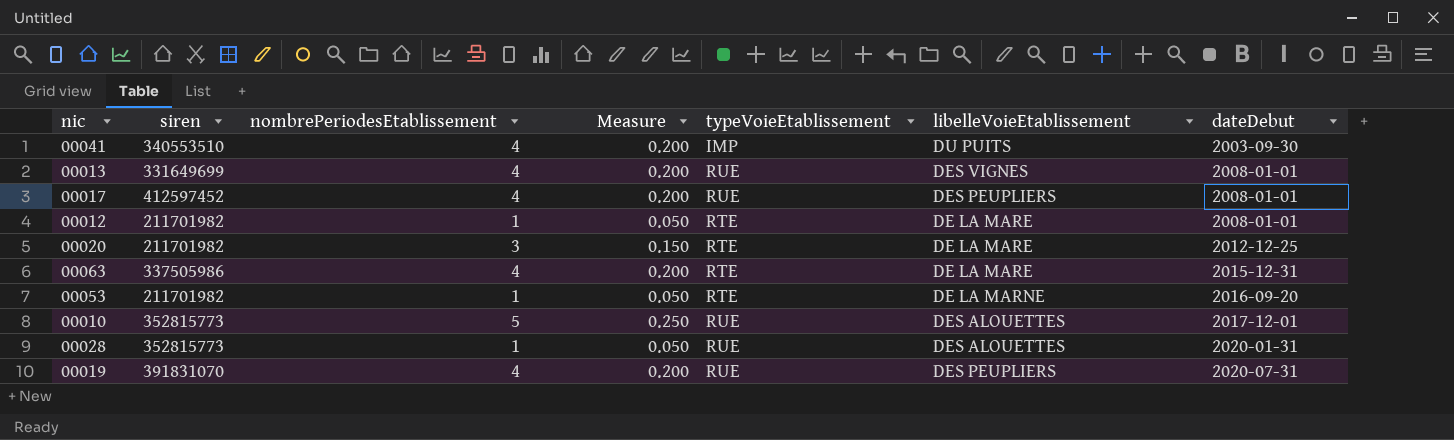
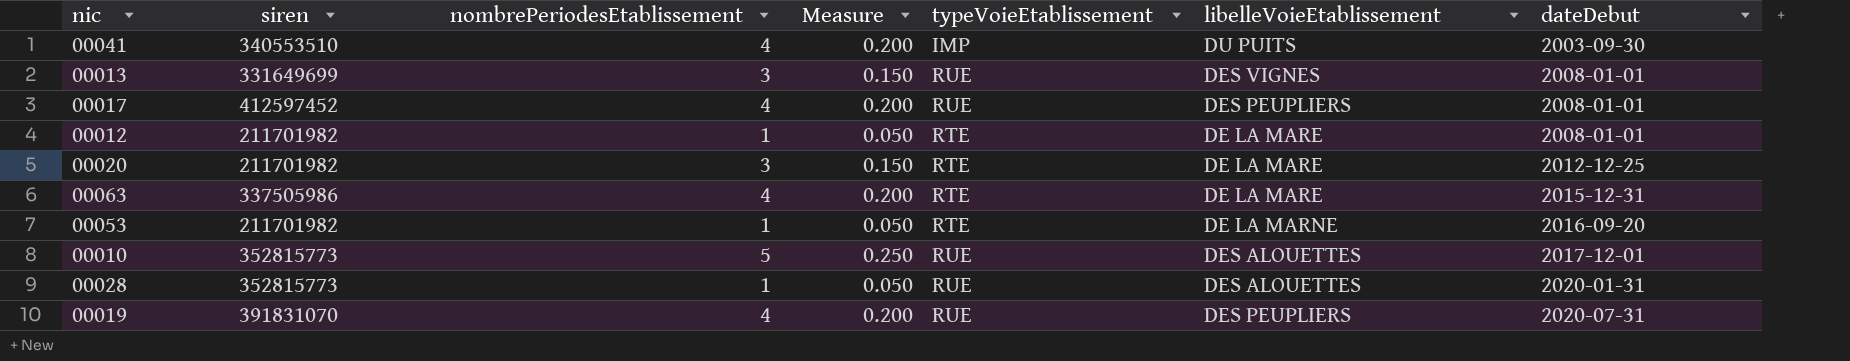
00013 | nombrePeriodesEtablissement: 4 -> 3
00013 | Measure: 0.200 -> 0.150

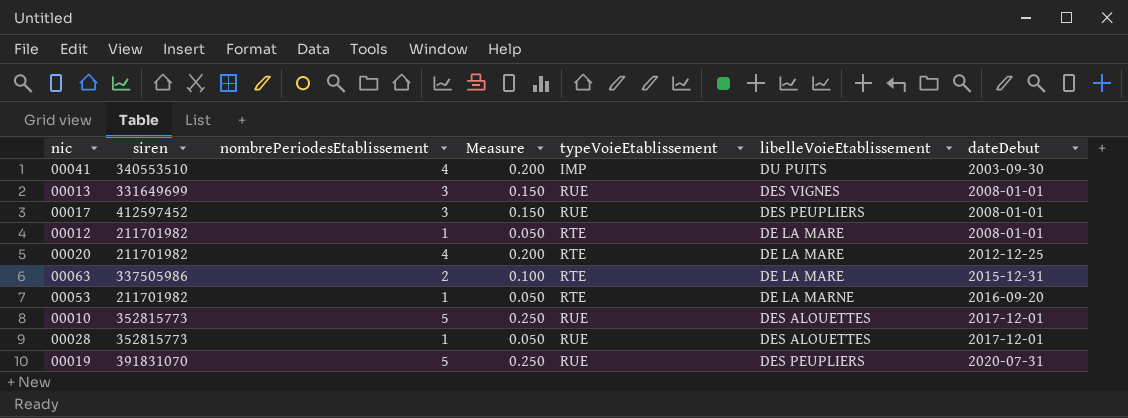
00017 | nombrePeriodesEtablissement: 4 -> 3
00017 | Measure: 0.200 -> 0.150
00020 | nombrePeriodesEtablissement: 3 -> 4
00020 | Measure: 0.150 -> 0.200
00063 | nombrePeriodesEtablissement: 4 -> 2
00063 | Measure: 0.200 -> 0.100
00028 | dateDebut: 2020-01-31 -> 2017-12-01
00019 | nombrePeriodesEtablissement: 4 -> 5
00019 | Measure: 0.200 -> 0.250

